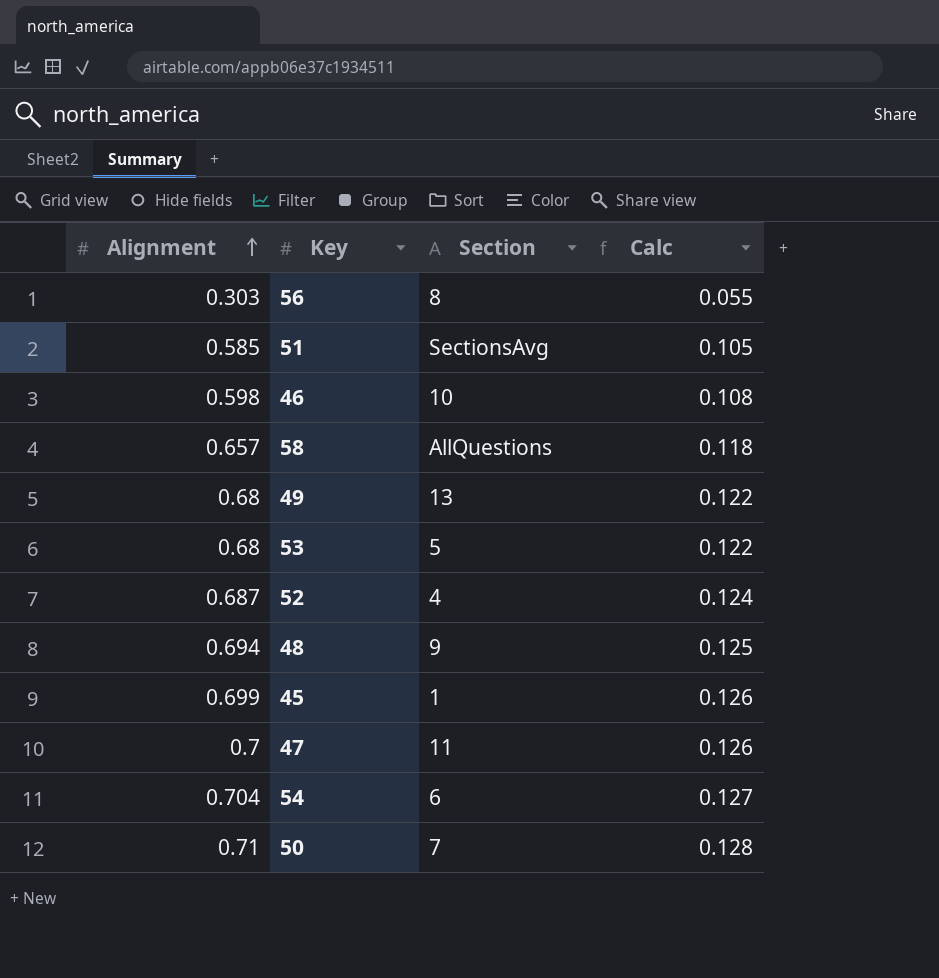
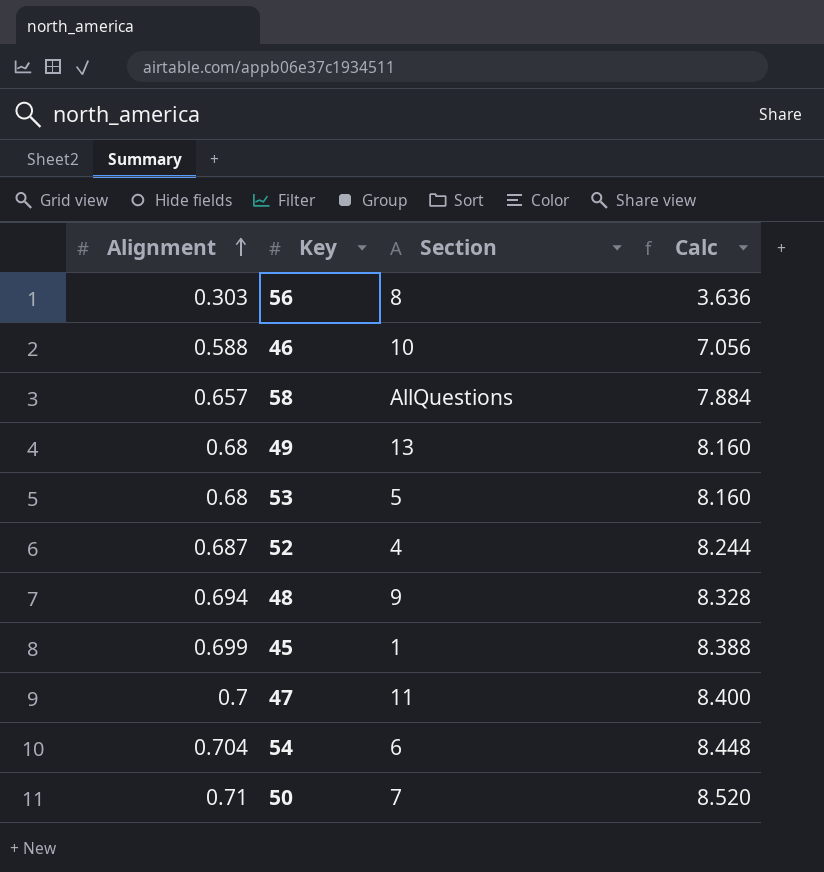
column Calc | formula: [Alignment] * 0.18 -> [Alignment] * 12
row 51: 0.585 | SectionsAvg | 0.105 -> none
46 | Alignment: 0.598 -> 0.588

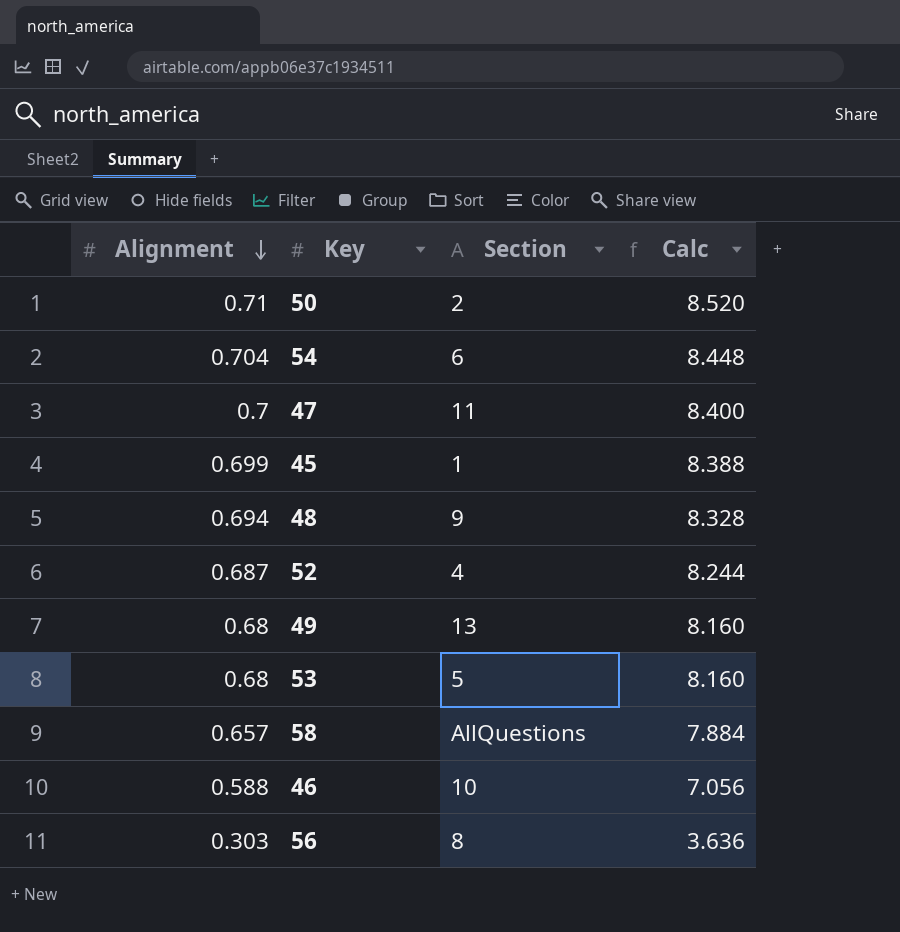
row order: Alignment ascending -> Alignment descending
50 | Section: 7 -> 2

